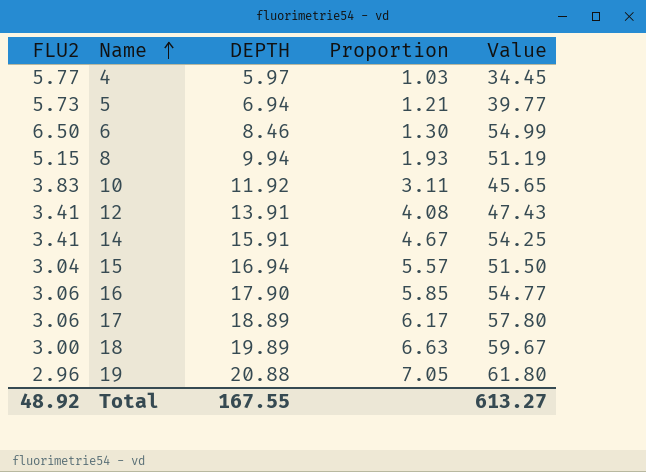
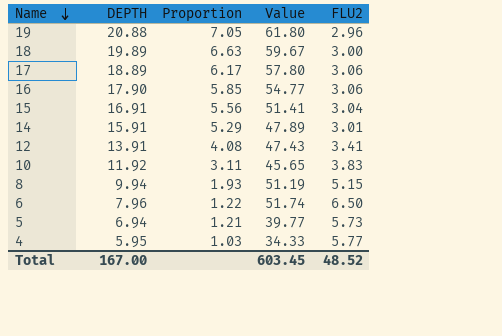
row order: Name ascending -> Name descending
column FLU2 | position: 1 -> 5
15 | DEPTH: 16.94 -> 16.91
15 | Proportion: 5.57 -> 5.56
15 | Value: 51.50 -> 51.41
14 | Proportion: 4.67 -> 5.29
14 | Value: 54.25 -> 47.89
14 | FLU2: 3.41 -> 3.01
6 | DEPTH: 8.46 -> 7.96
6 | Proportion: 1.30 -> 1.22
6 | Value: 54.99 -> 51.74
4 | DEPTH: 5.97 -> 5.95
4 | Value: 34.45 -> 34.33
Total | DEPTH: 167.55 -> 167.00
Total | Value: 613.27 -> 603.45
Total | FLU2: 48.92 -> 48.52

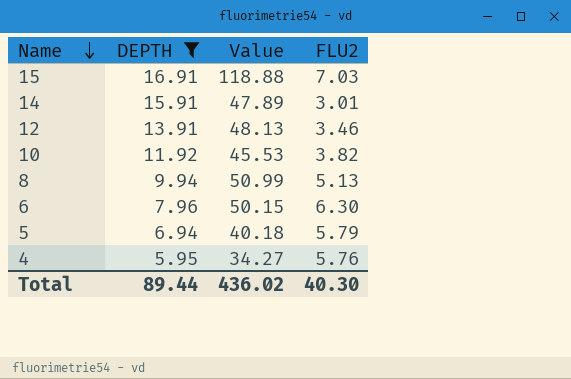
filter: none -> DEPTH <= 16.91
column Proportion | formula: [DEPTH] / [FLU2] -> none
15 | Value: 51.41 -> 118.88
15 | FLU2: 3.04 -> 7.03
12 | Value: 47.43 -> 48.13
12 | FLU2: 3.41 -> 3.46
10 | Value: 45.65 -> 45.53
10 | FLU2: 3.83 -> 3.82
8 | Value: 51.19 -> 50.99
8 | FLU2: 5.15 -> 5.13
6 | Value: 51.74 -> 50.15
6 | FLU2: 6.50 -> 6.30
5 | Value: 39.77 -> 40.18
5 | FLU2: 5.73 -> 5.79
4 | Value: 34.33 -> 34.27
4 | FLU2: 5.77 -> 5.76
Total | DEPTH: 167.00 -> 89.44
Total | Value: 603.45 -> 436.02
Total | FLU2: 48.52 -> 40.30

